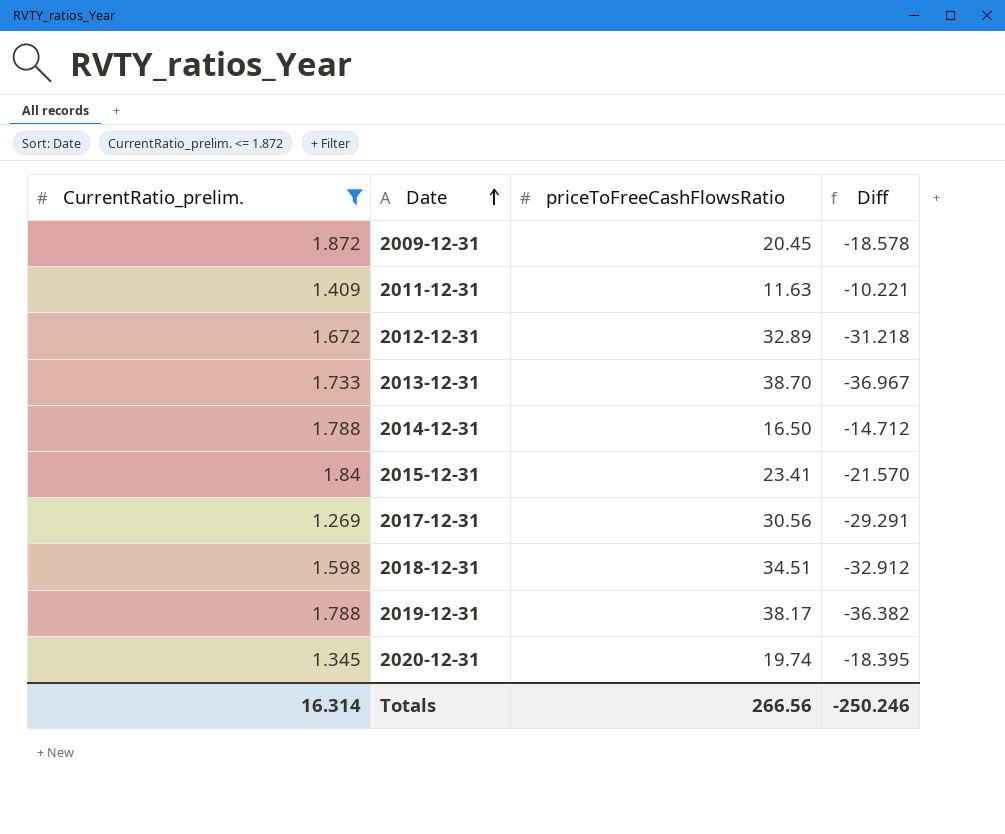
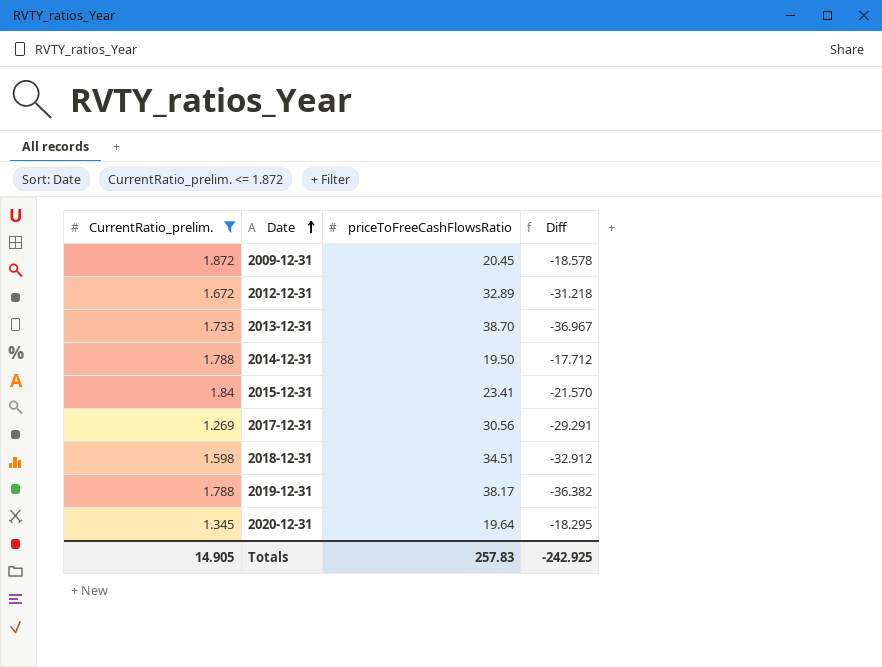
row 2011-12-31: 1.409 | 11.63 | -10.221 -> none
2014-12-31 | priceToFreeCashFlowsRatio: 16.50 -> 19.50
2014-12-31 | Diff: -14.712 -> -17.712
2020-12-31 | priceToFreeCashFlowsRatio: 19.74 -> 19.64
2020-12-31 | Diff: -18.395 -> -18.295
Totals | CurrentRatio_prelim.: 16.314 -> 14.905
Totals | priceToFreeCashFlowsRatio: 266.56 -> 257.83
Totals | Diff: -250.246 -> -242.925

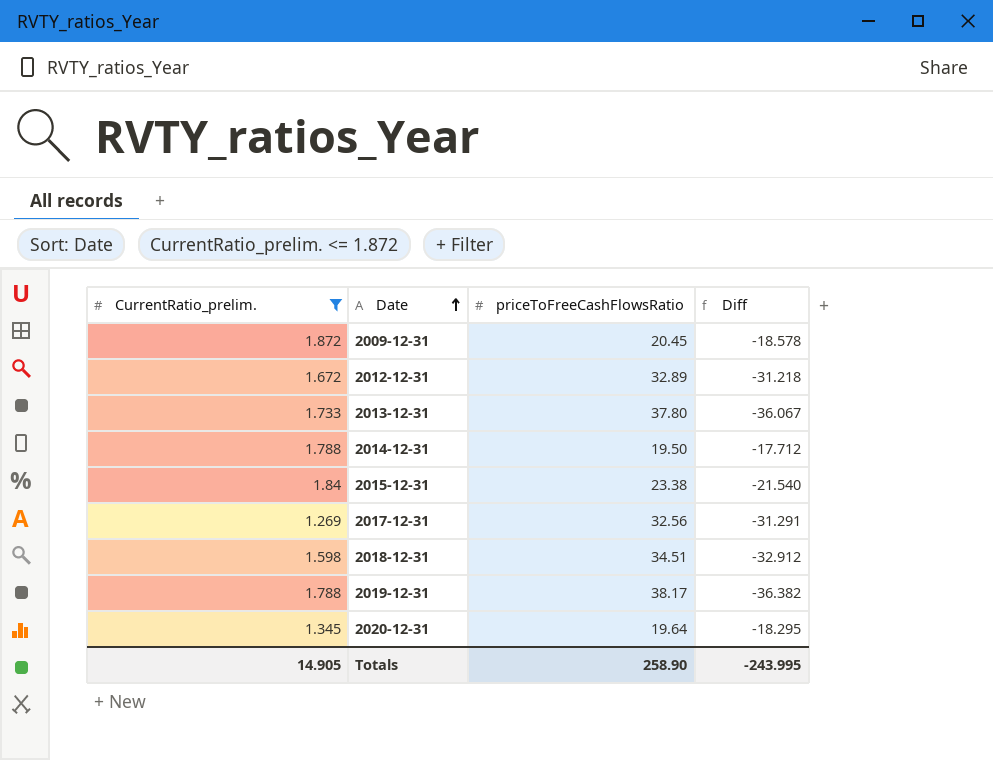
2013-12-31 | priceToFreeCashFlowsRatio: 38.70 -> 37.80
2013-12-31 | Diff: -36.967 -> -36.067
2015-12-31 | priceToFreeCashFlowsRatio: 23.41 -> 23.38
2015-12-31 | Diff: -21.570 -> -21.540
2017-12-31 | priceToFreeCashFlowsRatio: 30.56 -> 32.56
2017-12-31 | Diff: -29.291 -> -31.291
Totals | priceToFreeCashFlowsRatio: 257.83 -> 258.90
Totals | Diff: -242.925 -> -243.995

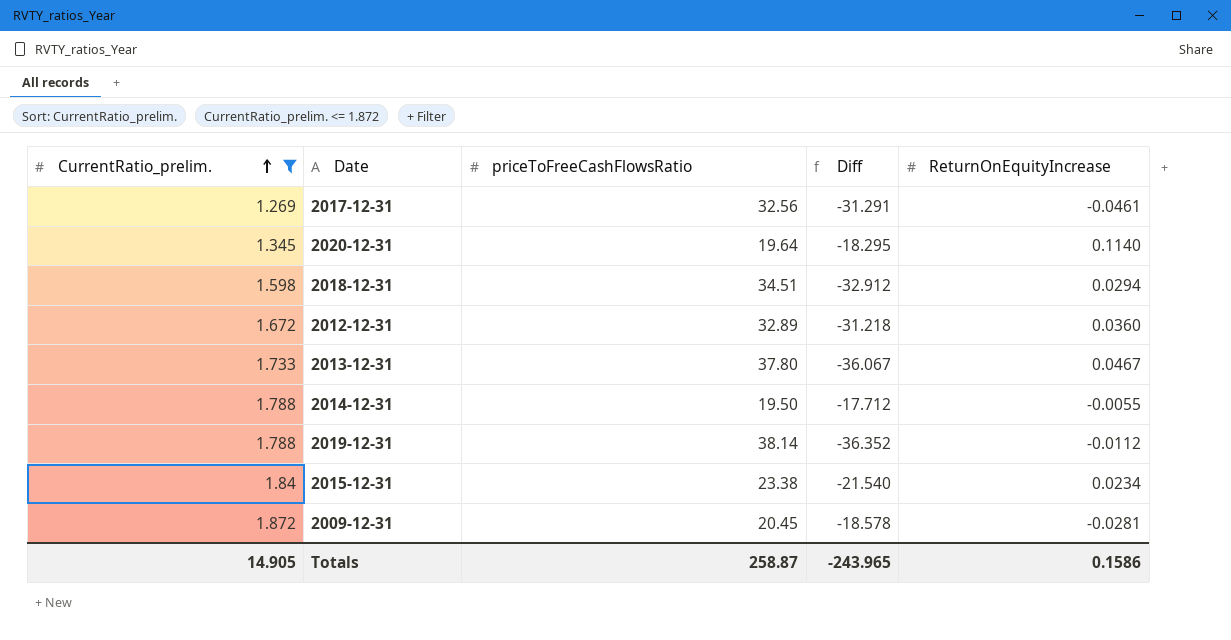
row order: Date ascending -> CurrentRatio_prelim. ascending
column ReturnOnEquityIncrease | position: none -> 5
2019-12-31 | priceToFreeCashFlowsRatio: 38.17 -> 38.14
2019-12-31 | Diff: -36.382 -> -36.352
Totals | priceToFreeCashFlowsRatio: 258.90 -> 258.87
Totals | Diff: -243.995 -> -243.965

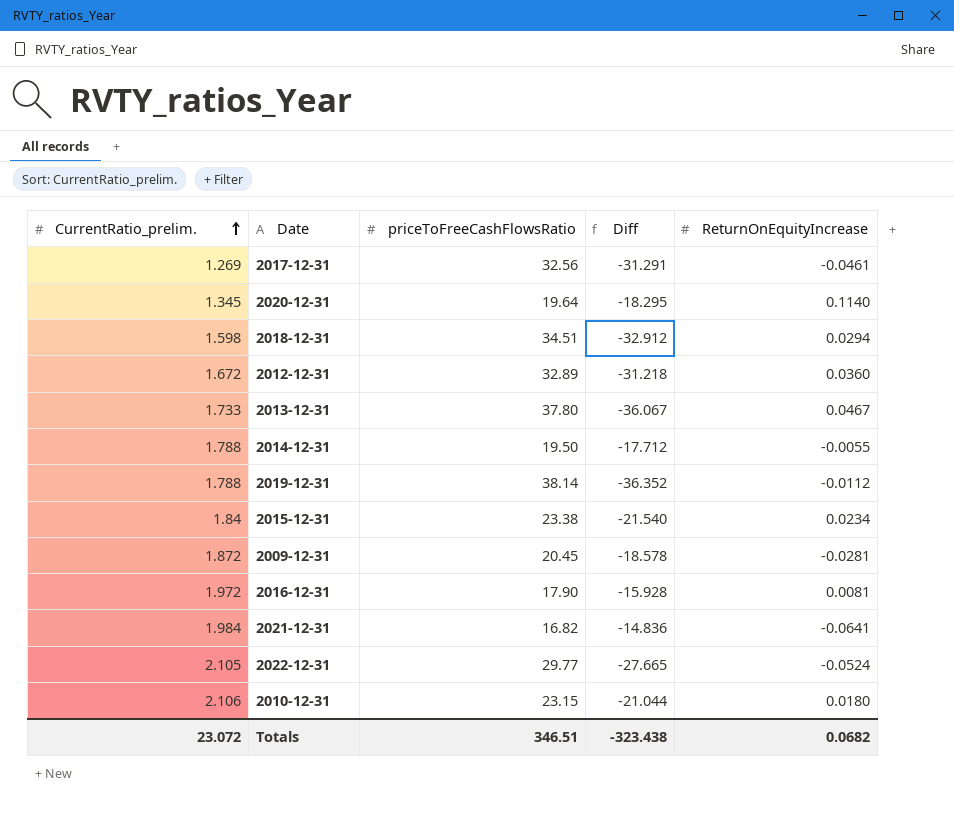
filter: CurrentRatio_prelim. <= 1.872 -> none
Totals | CurrentRatio_prelim.: 14.905 -> 23.072
Totals | priceToFreeCashFlowsRatio: 258.87 -> 346.51
Totals | Diff: -243.965 -> -323.438
Totals | ReturnOnEquityIncrease: 0.1586 -> 0.0682

